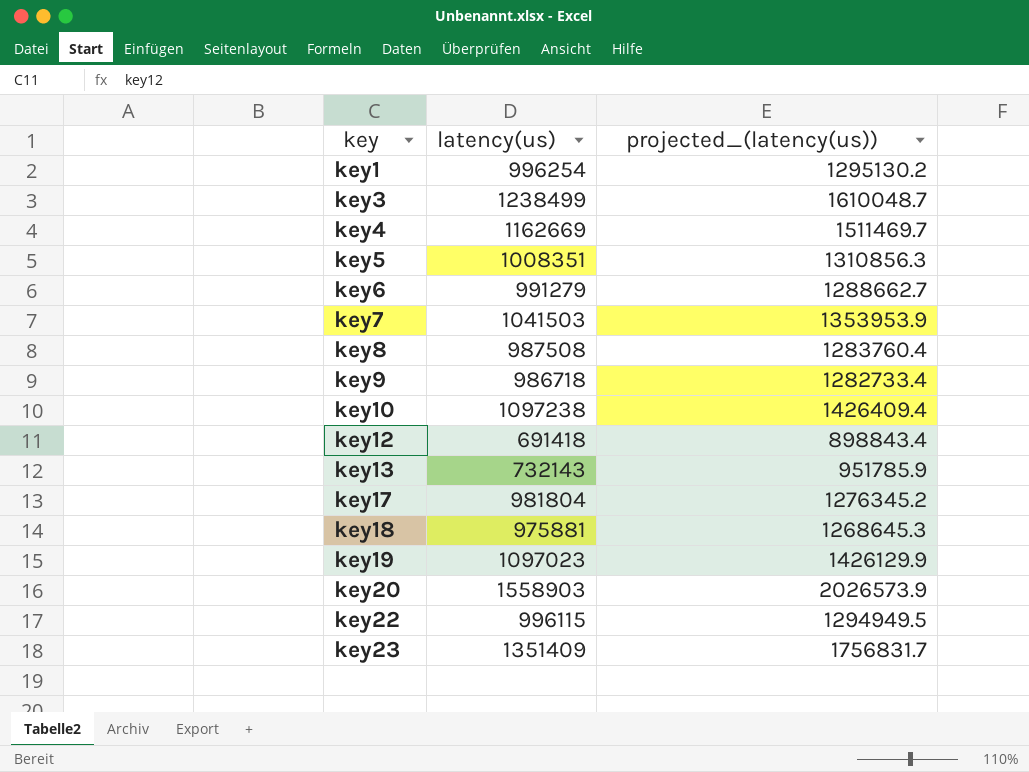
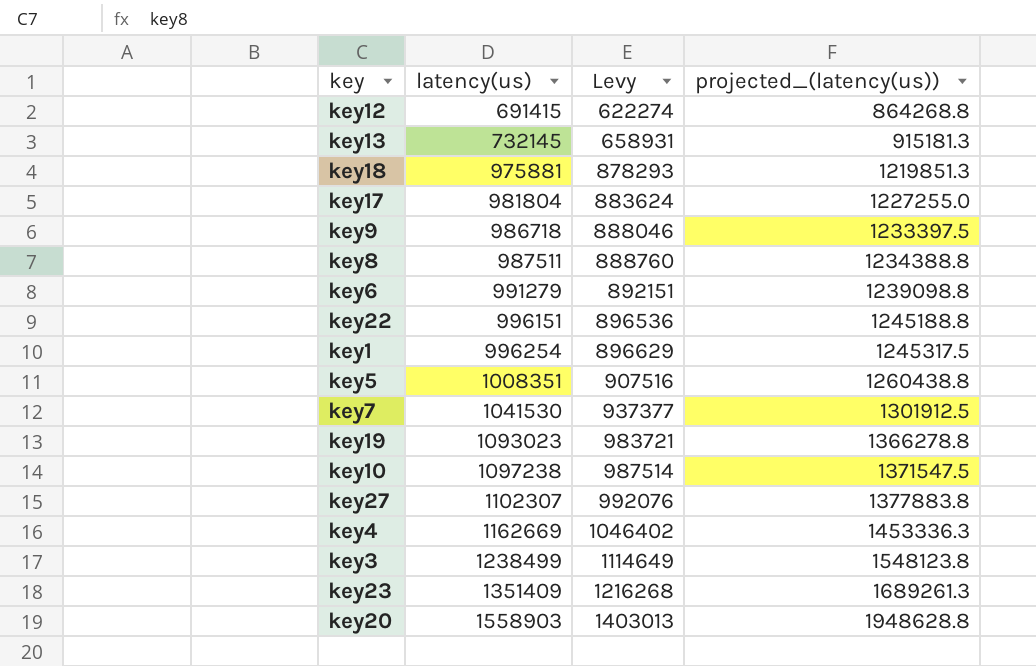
row order: key ascending -> latency(us) ascending
column Levy | formula: none -> [latency(us)] * 0.9
column projected_(latency(us)) | formula: [latency(us)] * 1.3 -> [latency(us)] * 1.25
key12 | latency(us): 691418 -> 691415
key13 | latency(us): 732143 -> 732145
key8 | latency(us): 987508 -> 987511
key22 | latency(us): 996115 -> 996151
key7 | latency(us): 1041503 -> 1041530
key19 | latency(us): 1097023 -> 1093023
row key27: none -> 1102307 | 992076 | 1377883.8

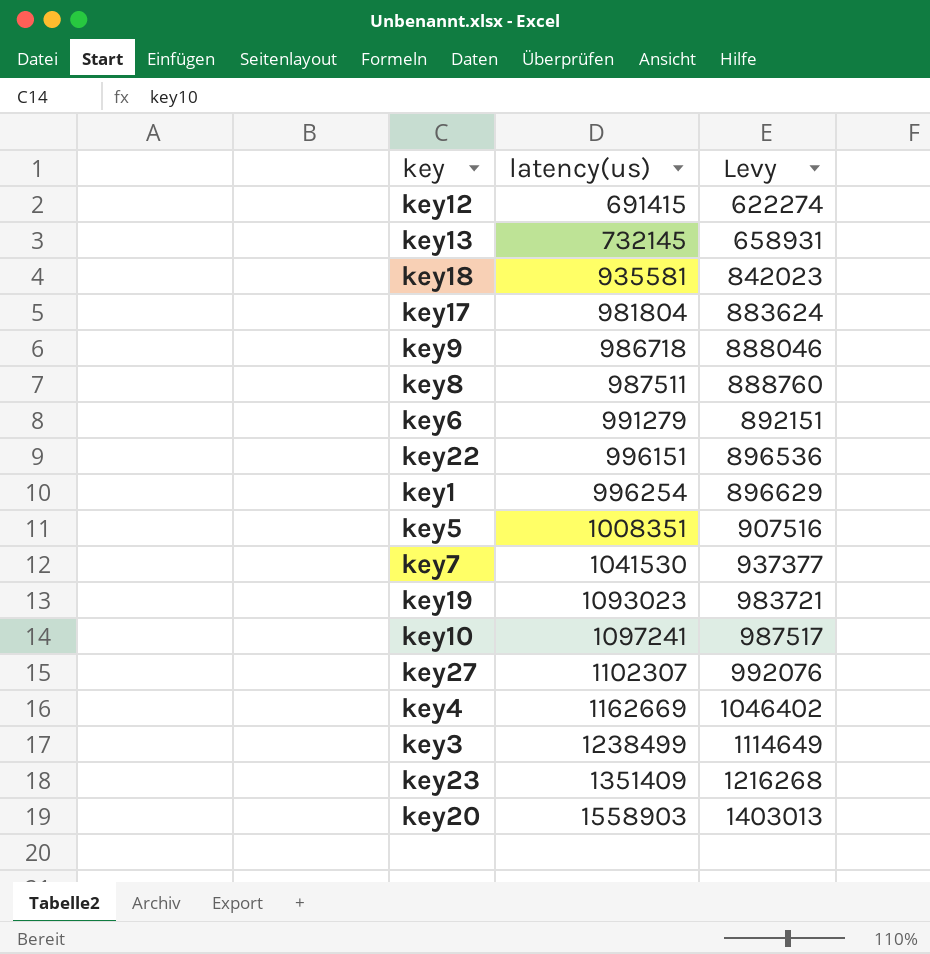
column projected_(latency(us)) | formula: [latency(us)] * 1.25 -> none
key18 | latency(us): 975881 -> 935581
key18 | Levy: 878293 -> 842023
key10 | latency(us): 1097238 -> 1097241
key10 | Levy: 987514 -> 987517

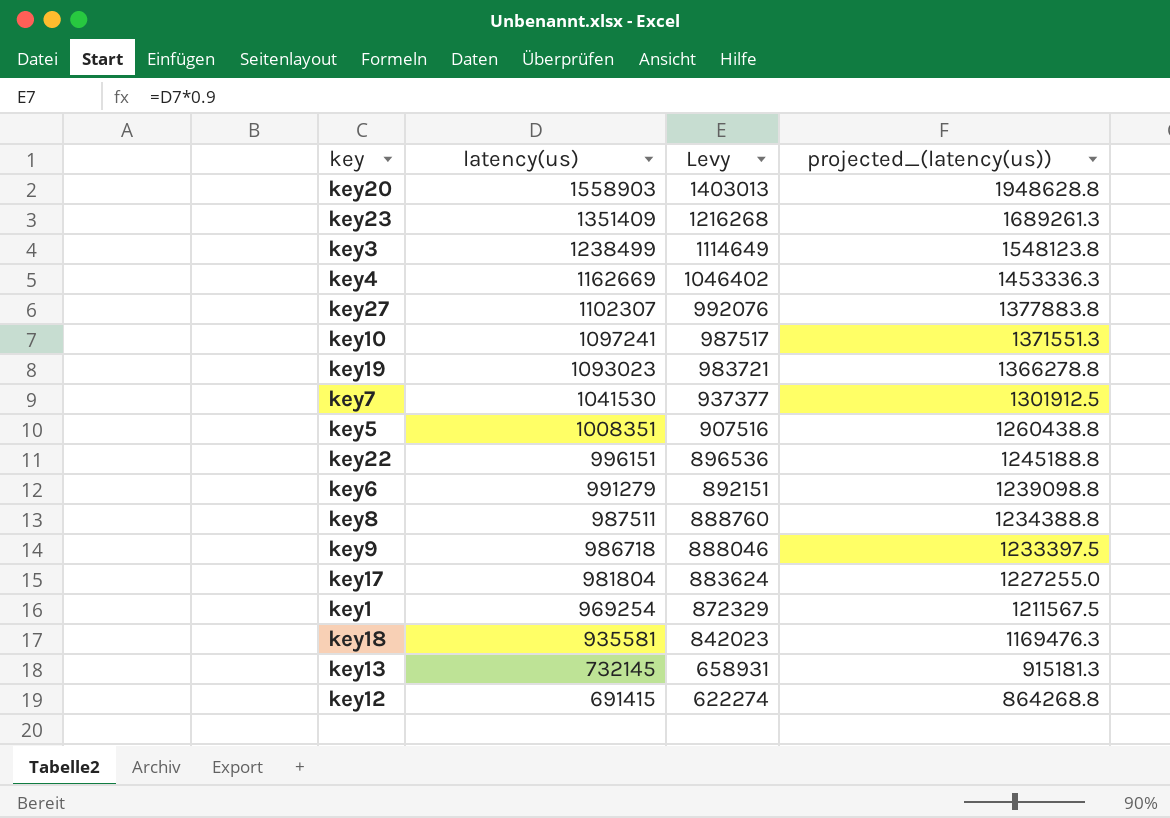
row order: latency(us) ascending -> latency(us) descending
column projected_(latency(us)) | formula: none -> [latency(us)] * 1.25
key1 | latency(us): 996254 -> 969254
key1 | Levy: 896629 -> 872329

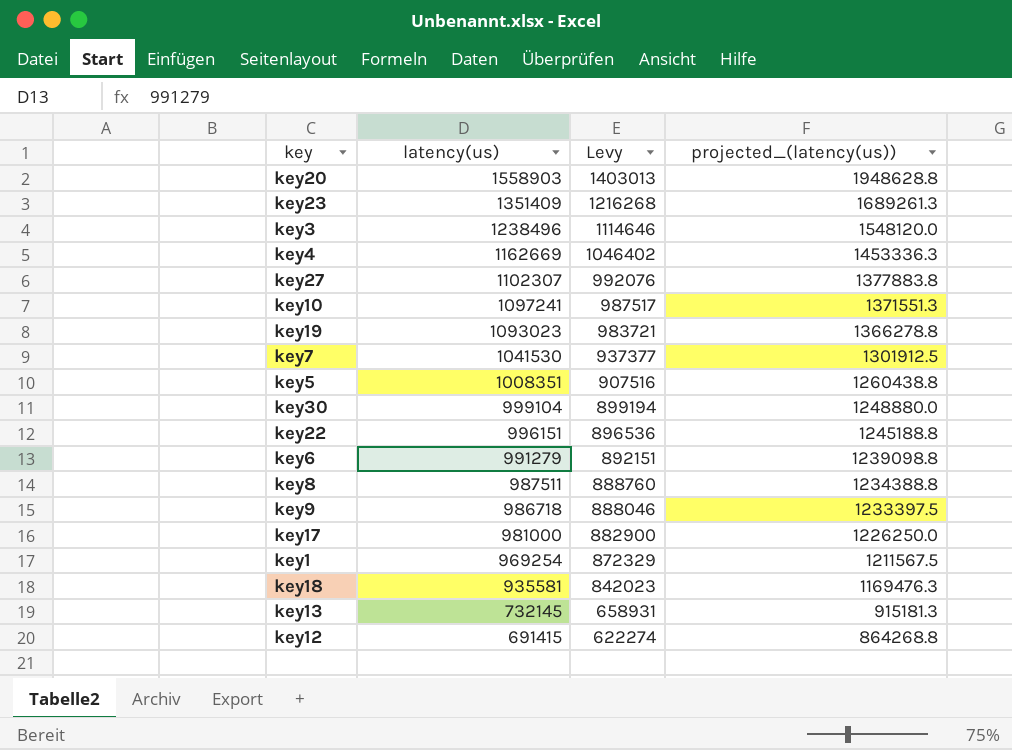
key3 | latency(us): 1238499 -> 1238496
key3 | Levy: 1114649 -> 1114646
key3 | projected_(latency(us)): 1548123.8 -> 1548120.0
row key30: none -> 999104 | 899194 | 1248880.0
key17 | latency(us): 981804 -> 981000
key17 | Levy: 883624 -> 882900
key17 | projected_(latency(us)): 1227255.0 -> 1226250.0

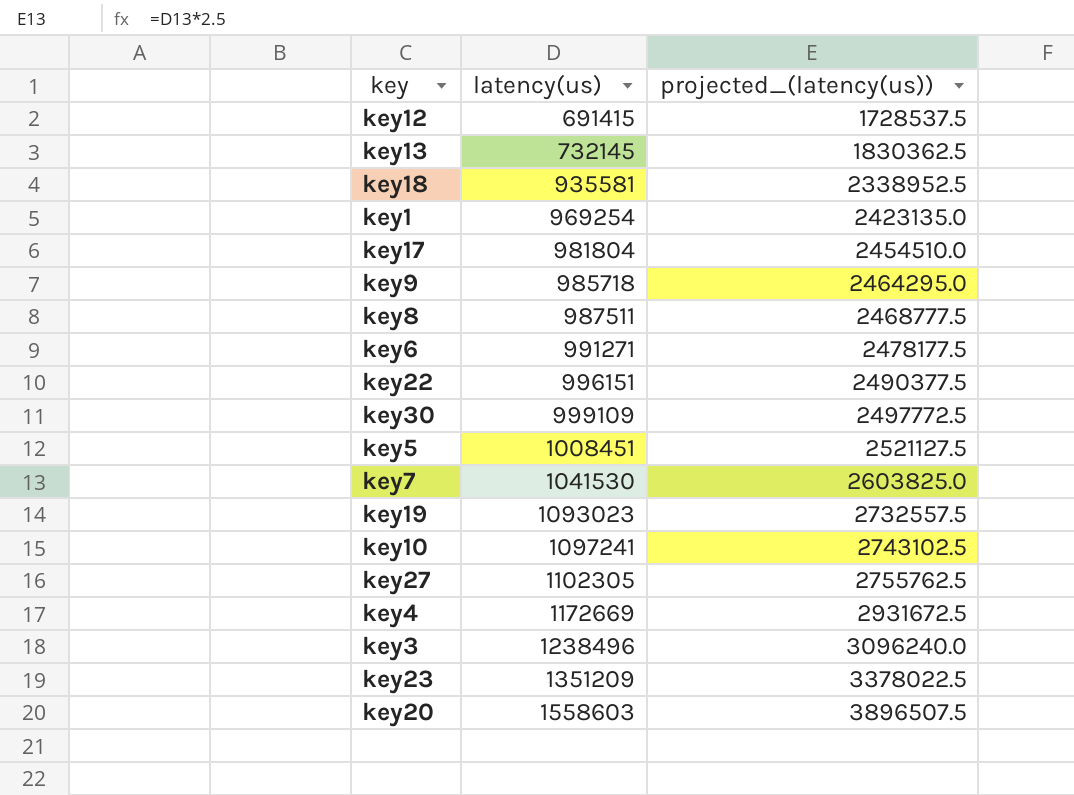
row order: latency(us) descending -> latency(us) ascending
column Levy | formula: [latency(us)] * 0.9 -> none
column projected_(latency(us)) | formula: [latency(us)] * 1.25 -> [latency(us)] * 2.5
key17 | latency(us): 981000 -> 981804
key9 | latency(us): 986718 -> 985718
key6 | latency(us): 991279 -> 991271
key30 | latency(us): 999104 -> 999109
key5 | latency(us): 1008351 -> 1008451
key27 | latency(us): 1102307 -> 1102305
key4 | latency(us): 1162669 -> 1172669
key23 | latency(us): 1351409 -> 1351209
key20 | latency(us): 1558903 -> 1558603

